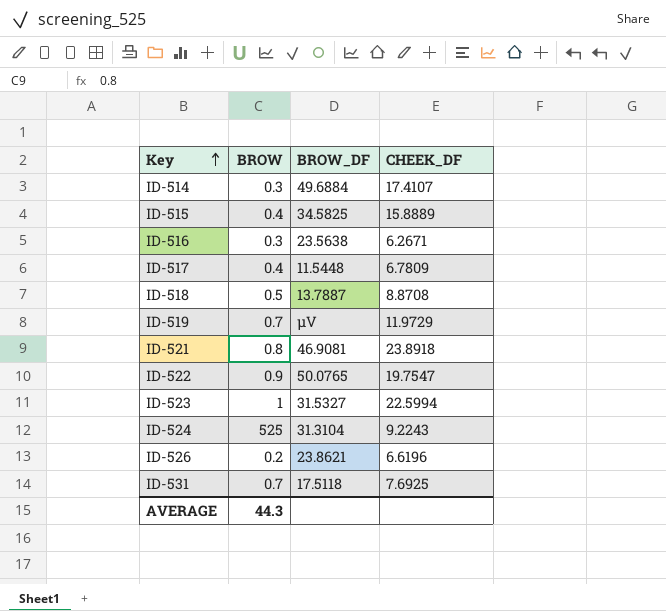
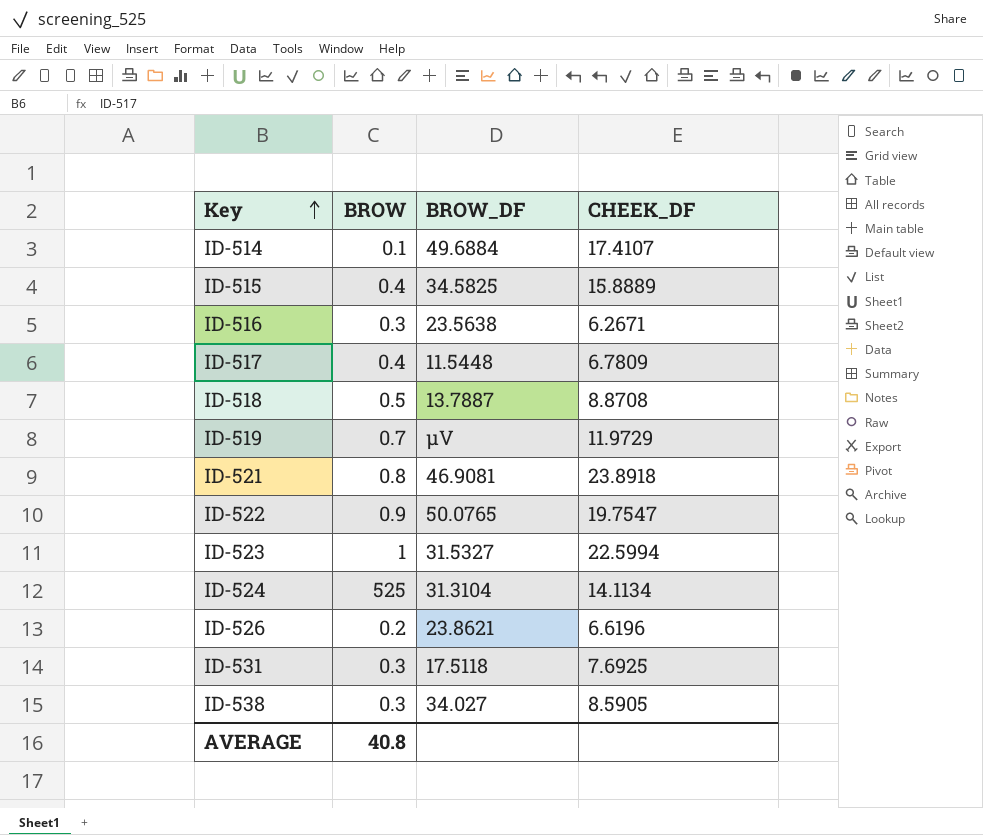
ID-514 | BROW: 0.3 -> 0.1
ID-524 | CHEEK_DF: 9.2243 -> 14.1134
ID-531 | BROW: 0.7 -> 0.3
row ID-538: none -> 0.3 | 34.027 | 8.5905
AVERAGE | BROW: 44.3 -> 40.8

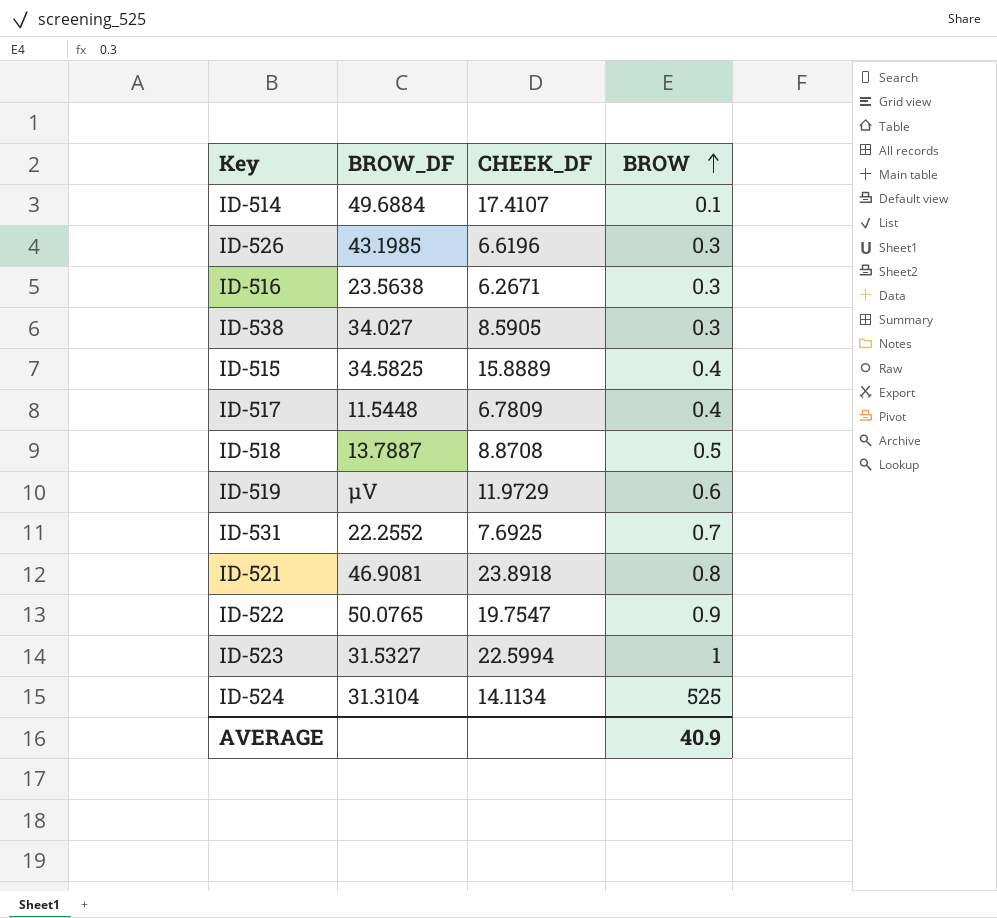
row order: Key ascending -> BROW ascending
column BROW | position: 2 -> 4
ID-526 | BROW_DF: 23.8621 -> 43.1985
ID-526 | BROW: 0.2 -> 0.3
ID-519 | BROW: 0.7 -> 0.6
ID-531 | BROW_DF: 17.5118 -> 22.2552
ID-531 | BROW: 0.3 -> 0.7
AVERAGE | BROW: 40.8 -> 40.9

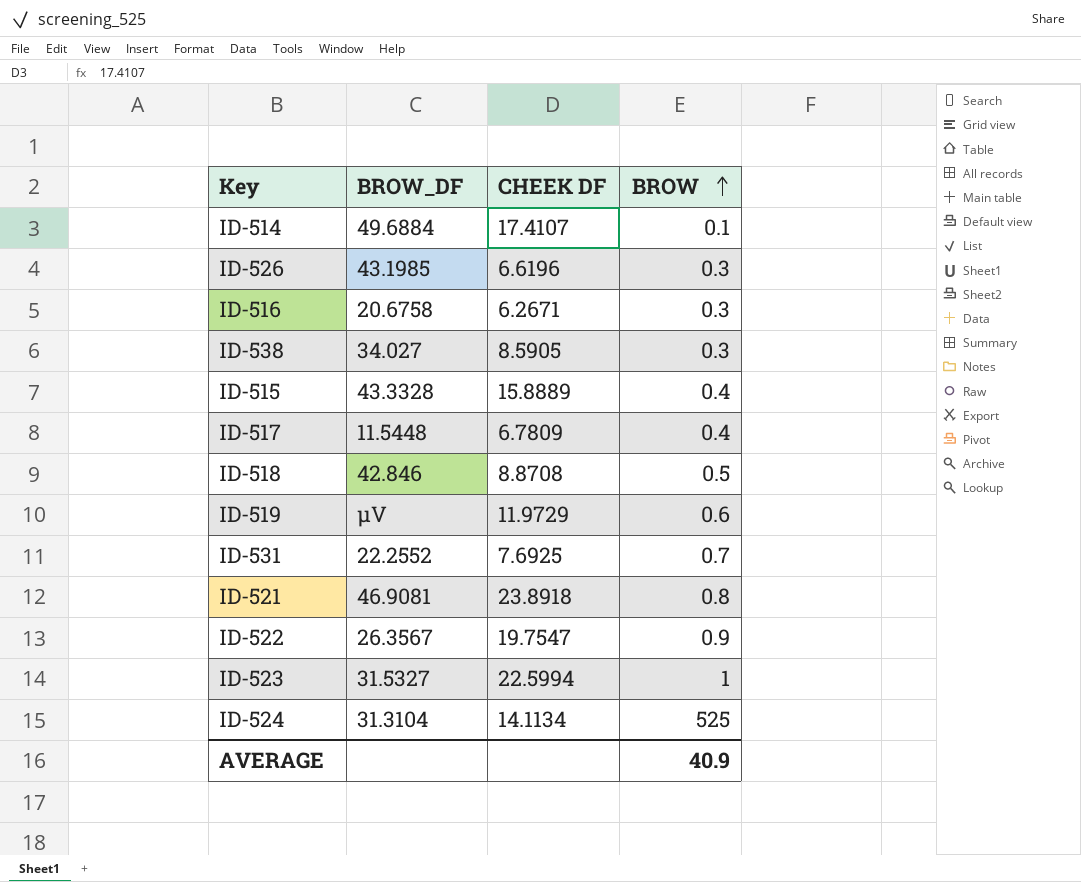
column name: CHEEK_DF -> CHEEK DF
ID-516 | BROW_DF: 23.5638 -> 20.6758
ID-515 | BROW_DF: 34.5825 -> 43.3328
ID-518 | BROW_DF: 13.7887 -> 42.846
ID-522 | BROW_DF: 50.0765 -> 26.3567

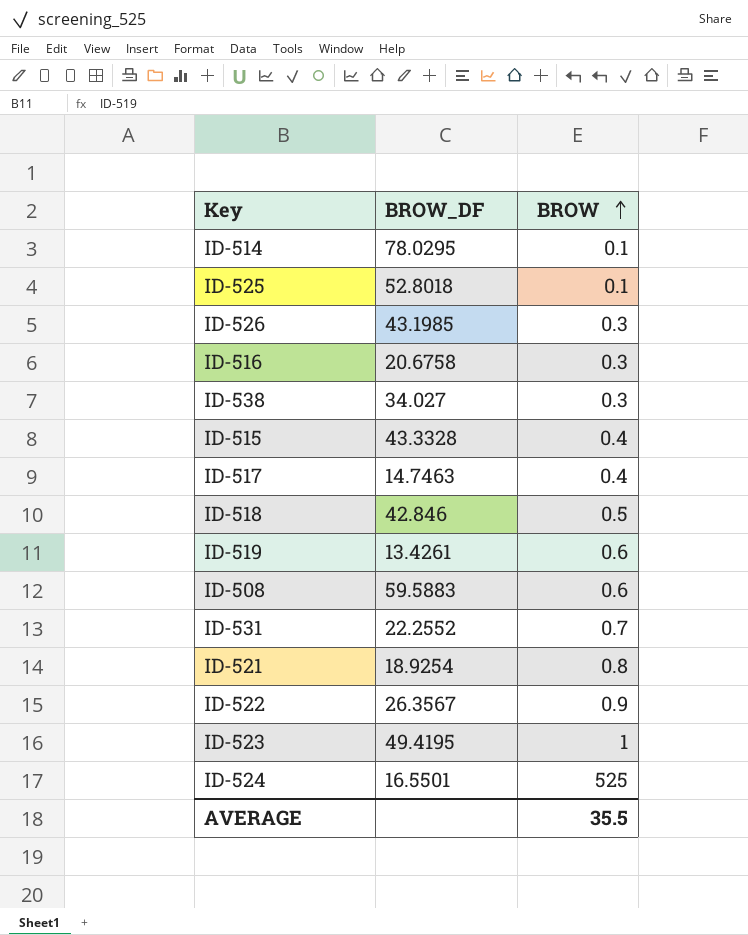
column CHEEK DF | position: 3 -> none
ID-514 | BROW_DF: 49.6884 -> 78.0295
row ID-525: none -> 52.8018 | 0.1
ID-517 | BROW_DF: 11.5448 -> 14.7463
ID-519 | BROW_DF: µV -> 13.4261
row ID-508: none -> 59.5883 | 0.6
ID-521 | BROW_DF: 46.9081 -> 18.9254
ID-523 | BROW_DF: 31.5327 -> 49.4195
ID-524 | BROW_DF: 31.3104 -> 16.5501
AVERAGE | BROW: 40.9 -> 35.5

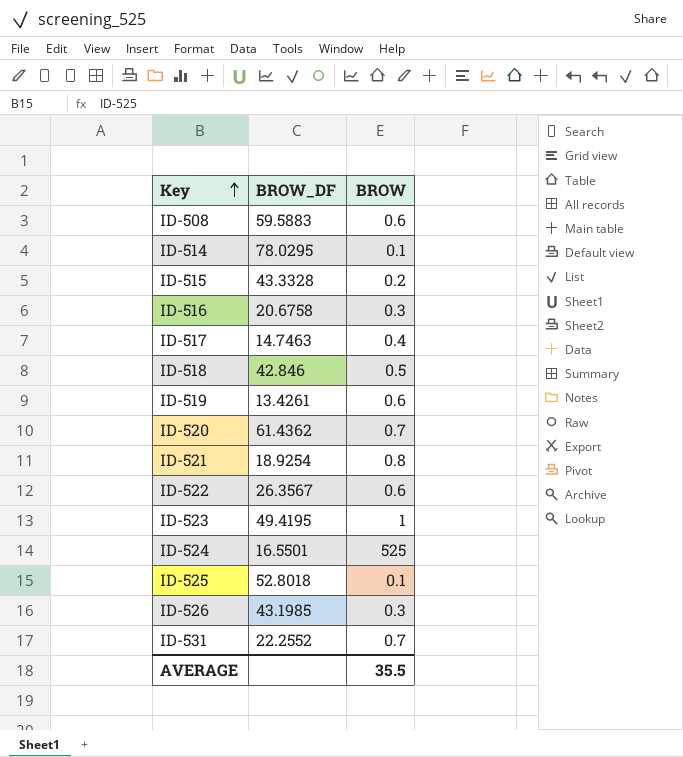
row order: BROW ascending -> Key ascending
row ID-538: 34.027 | 0.3 -> none
ID-515 | BROW: 0.4 -> 0.2
row ID-520: none -> 61.4362 | 0.7
ID-522 | BROW: 0.9 -> 0.6

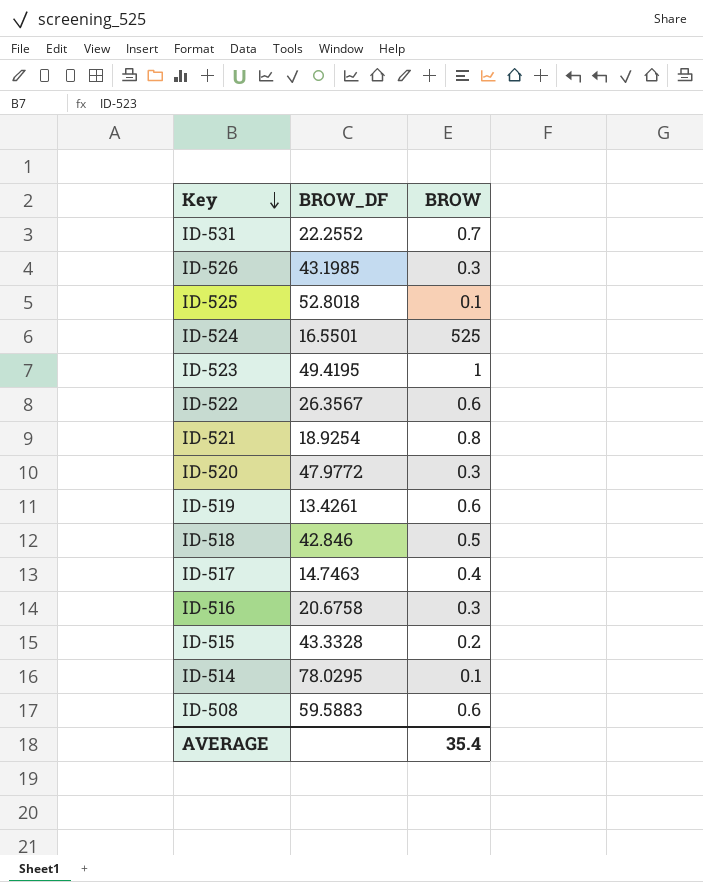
row order: Key ascending -> Key descending
ID-520 | BROW_DF: 61.4362 -> 47.9772
ID-520 | BROW: 0.7 -> 0.3
AVERAGE | BROW: 35.5 -> 35.4

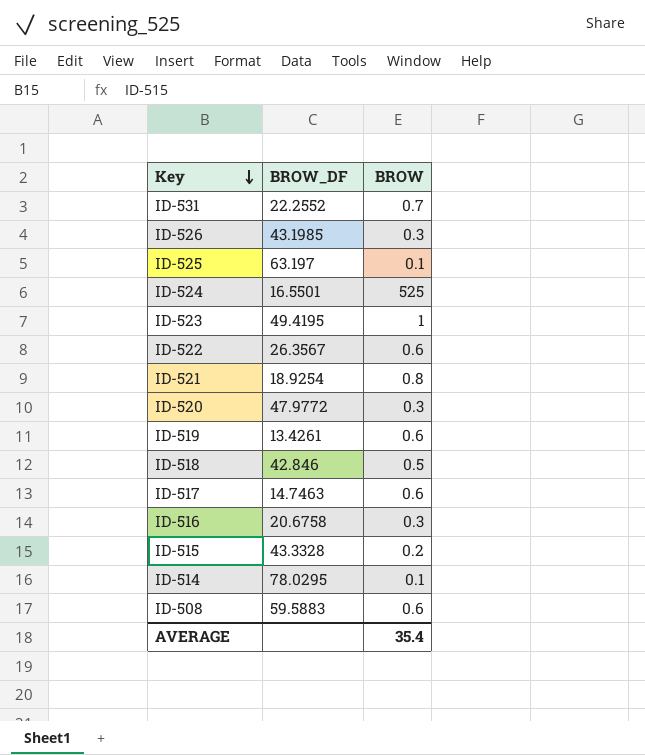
ID-525 | BROW_DF: 52.8018 -> 63.197
ID-517 | BROW: 0.4 -> 0.6

